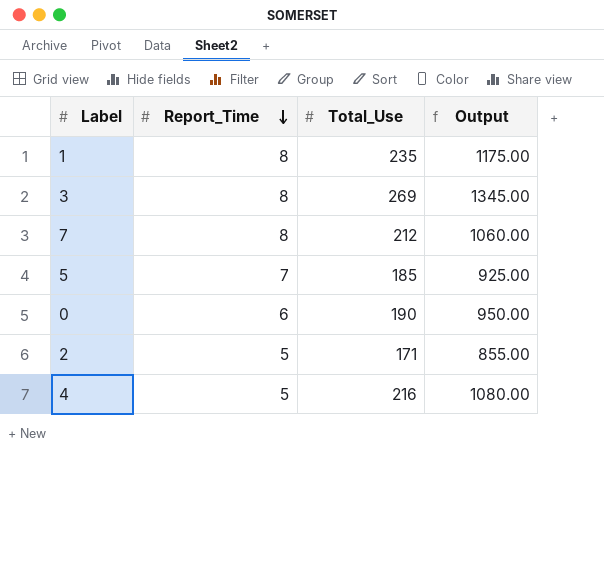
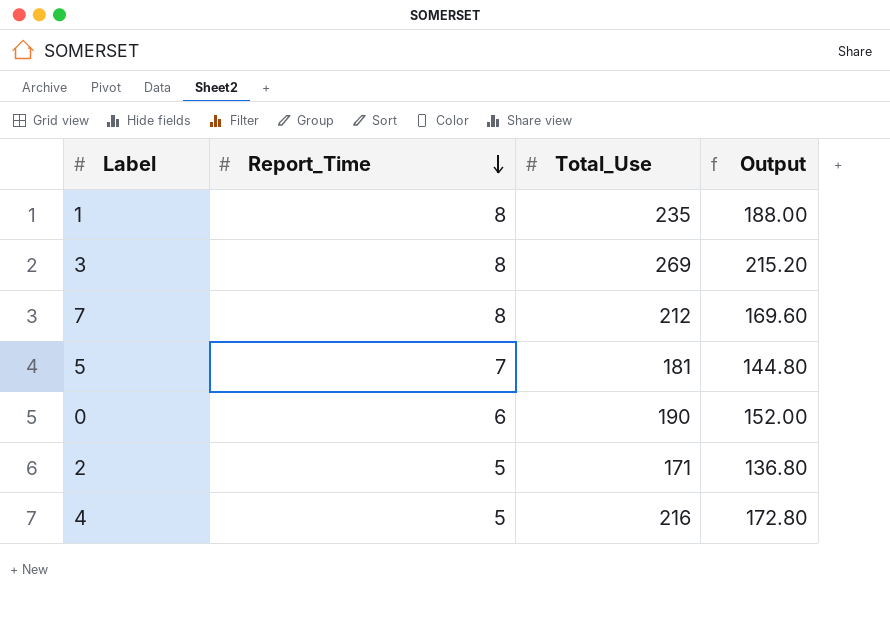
column Output | formula: [Total_Use] * 5 -> [Total_Use] * 0.8
5 | Total_Use: 185 -> 181

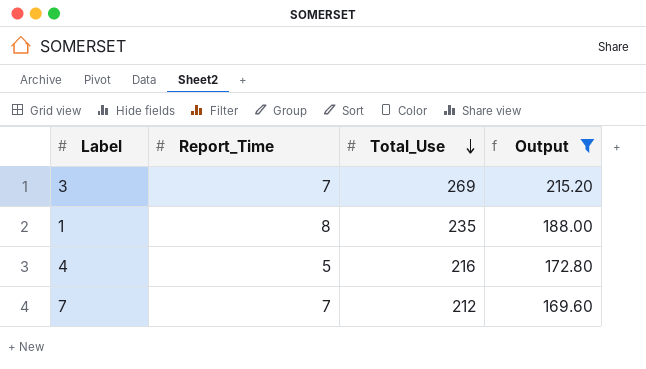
filter: none -> Output >= 169.60
row order: Report_Time descending -> Total_Use descending
3 | Report_Time: 8 -> 7
7 | Report_Time: 8 -> 7

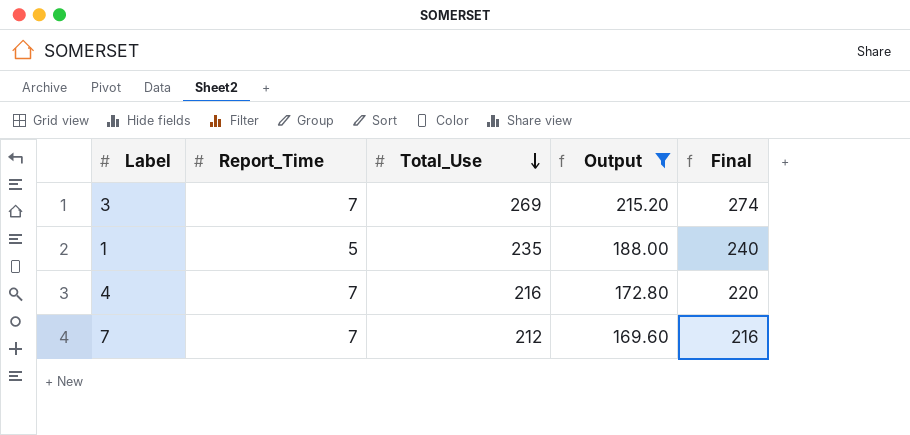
column Final | formula: none -> [Total_Use] * 1.02
1 | Report_Time: 8 -> 5
4 | Report_Time: 5 -> 7

